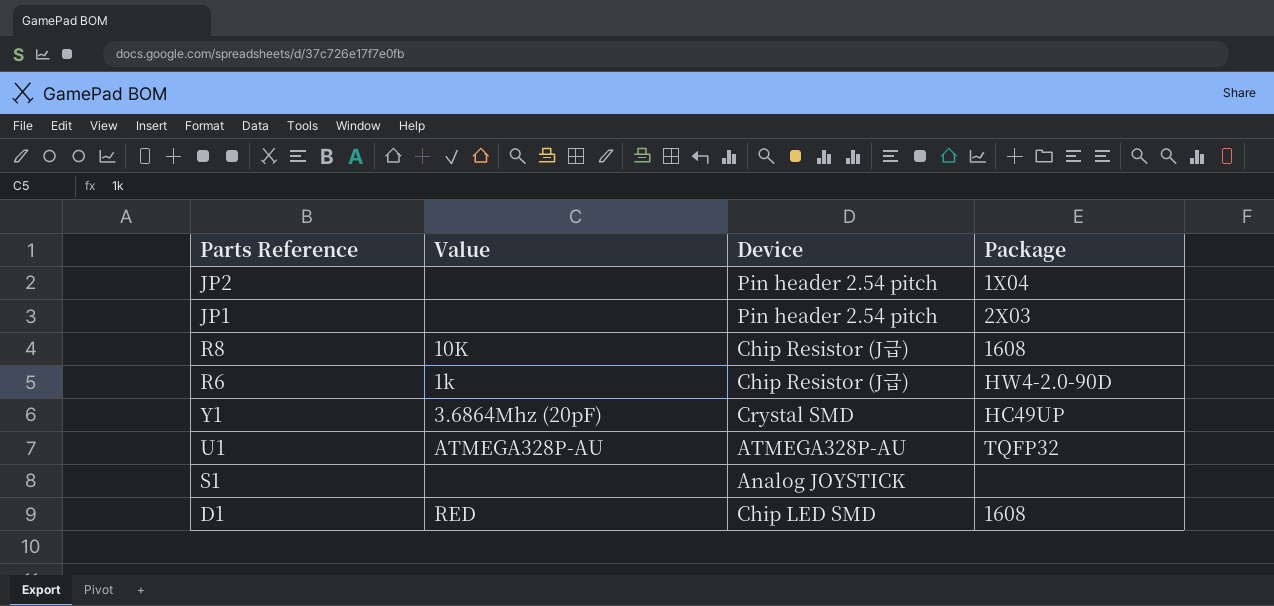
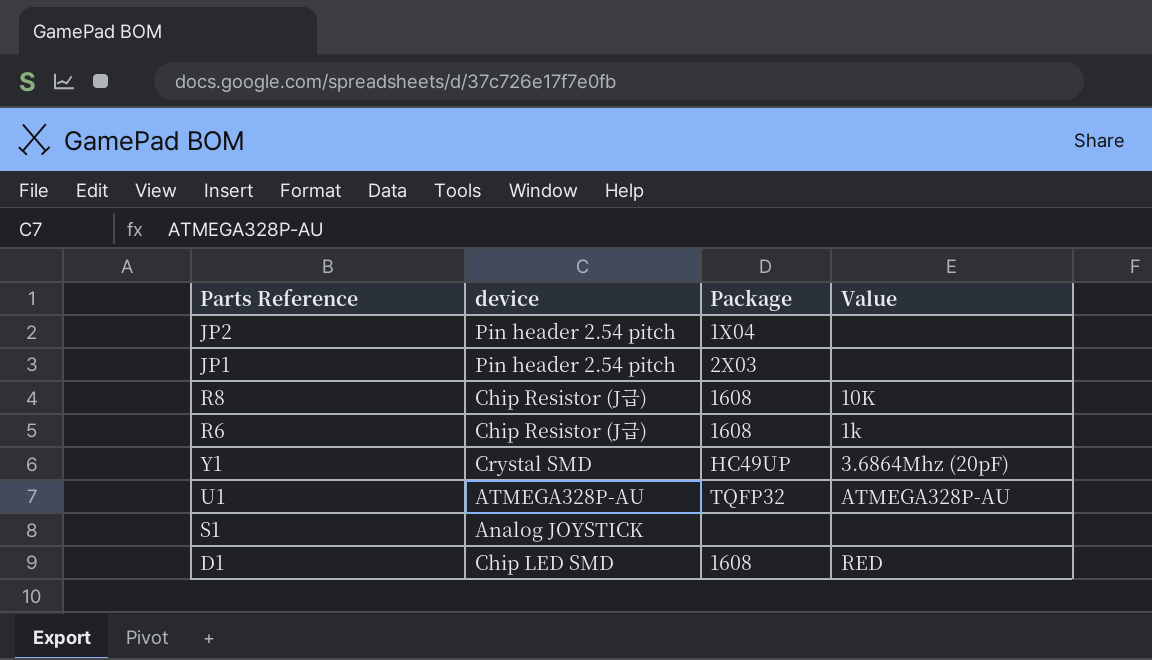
column name: Device -> device
column Value | position: 2 -> 4
R6 | Package: HW4-2.0-90D -> 1608

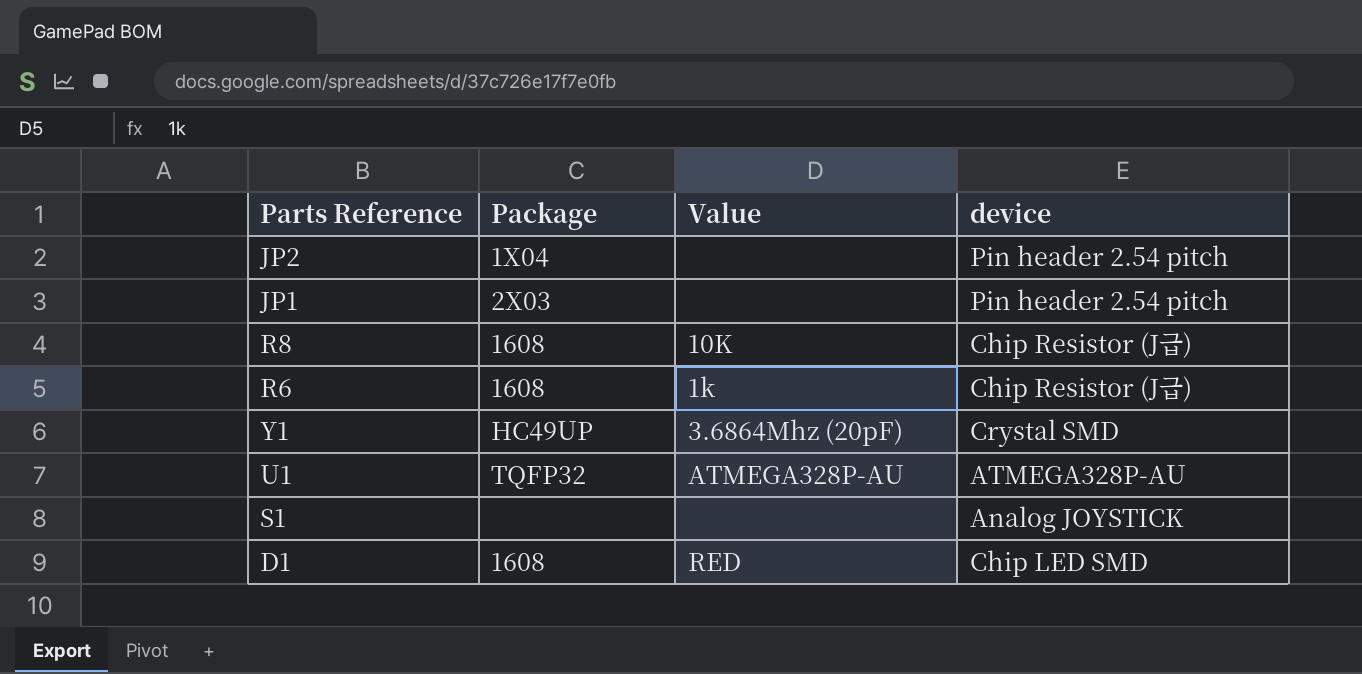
column device | position: 2 -> 4

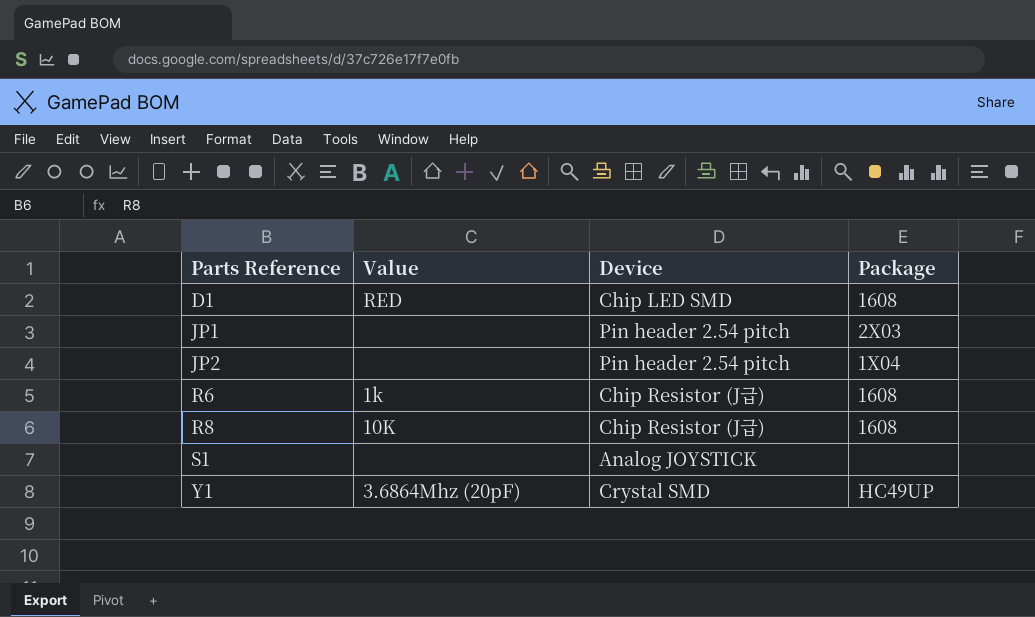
row order: none -> Parts Reference ascending
column name: device -> Device
column Package | position: 2 -> 4
row U1: TQFP32 | ATMEGA328P-AU | ATMEGA328P-AU -> none

